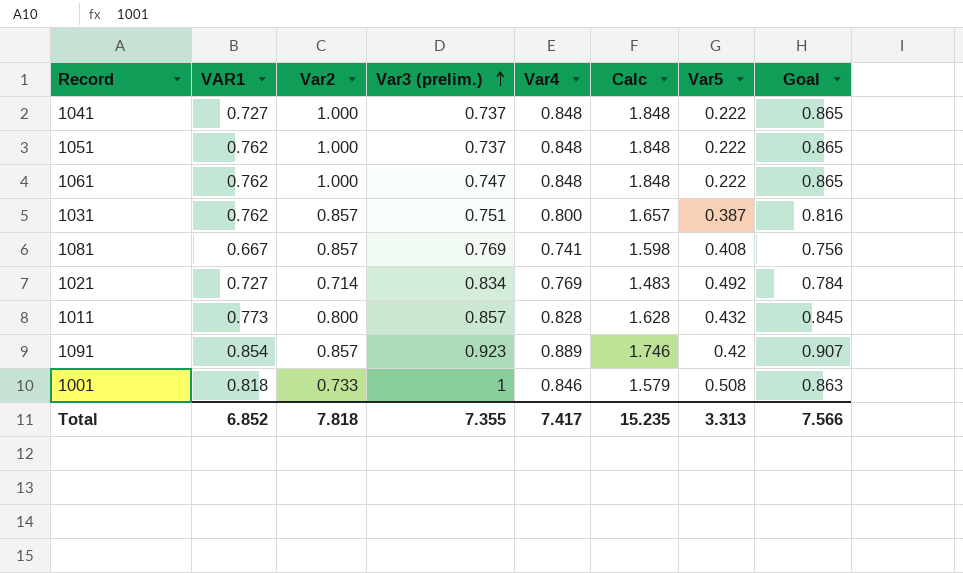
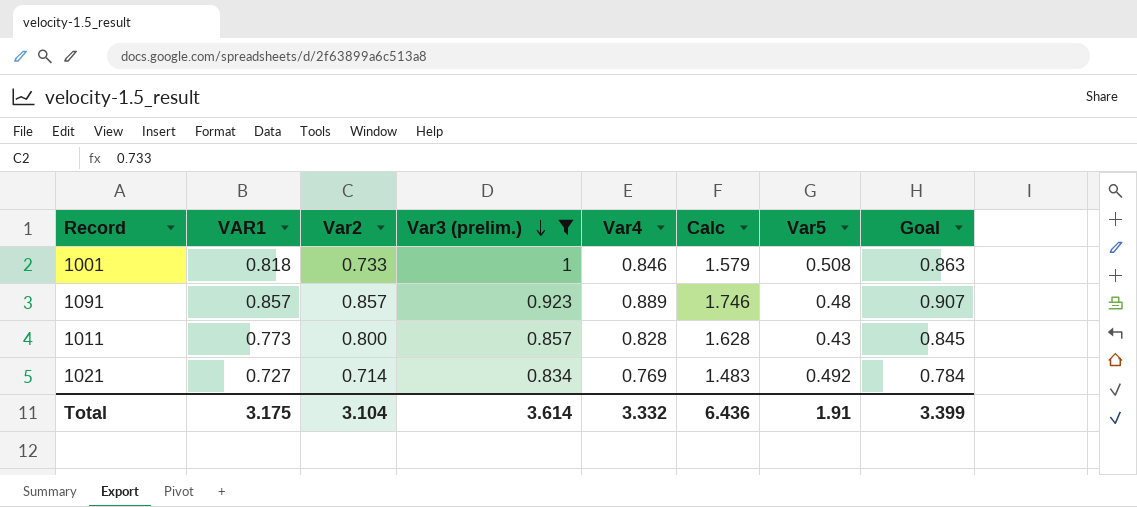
filter: none -> Var3 (prelim.) >= 0.834
row order: Var3 (prelim.) ascending -> Var3 (prelim.) descending
1091 | VAR1: 0.854 -> 0.857
1091 | Var5: 0.42 -> 0.48
1011 | Var5: 0.432 -> 0.43
Total | VAR1: 6.852 -> 3.175
Total | Var2: 7.818 -> 3.104
Total | Var3 (prelim.): 7.355 -> 3.614
Total | Var4: 7.417 -> 3.332
Total | Calc: 15.235 -> 6.436
Total | Var5: 3.313 -> 1.91
Total | Goal: 7.566 -> 3.399

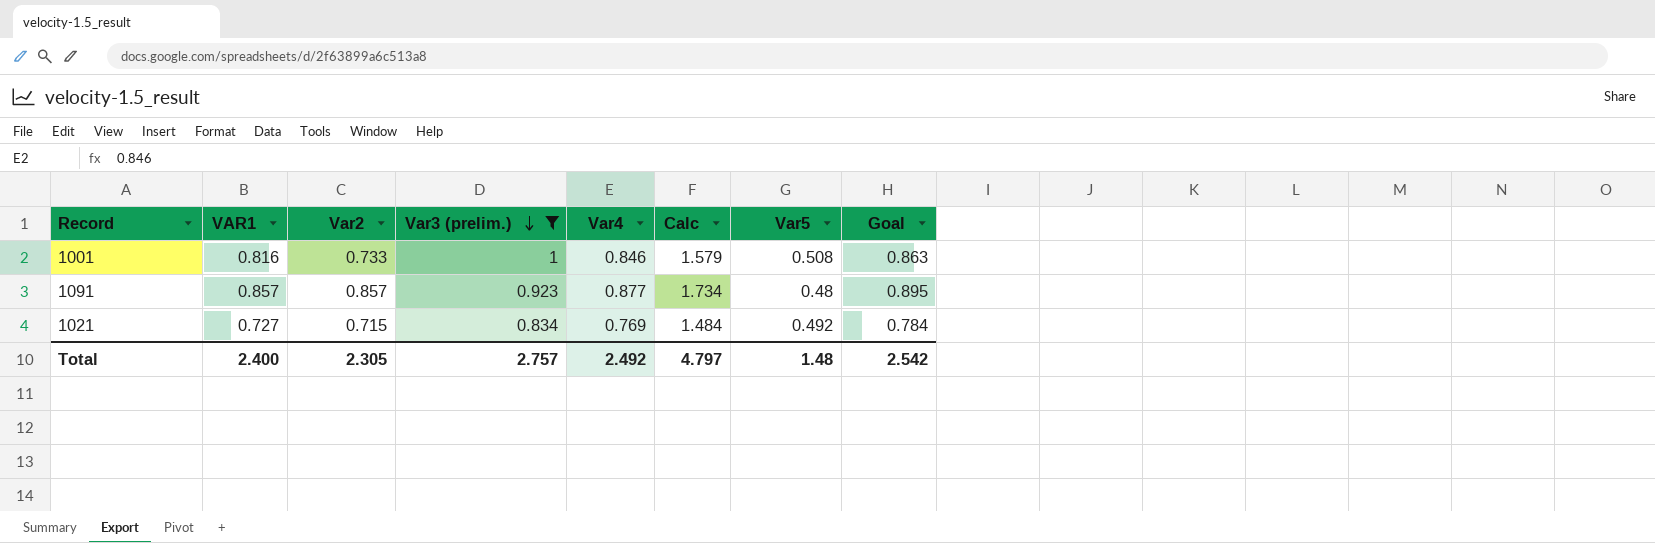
row 1011: 0.773 | 0.800 | 0.857 | 0.828 | 1.628 | 0.43 | 0.845 -> none
1001 | VAR1: 0.818 -> 0.816
1091 | Var4: 0.889 -> 0.877
1091 | Calc: 1.746 -> 1.734
1091 | Goal: 0.907 -> 0.895
1021 | Var2: 0.714 -> 0.715
1021 | Calc: 1.483 -> 1.484
Total | VAR1: 3.175 -> 2.400
Total | Var2: 3.104 -> 2.305
Total | Var3 (prelim.): 3.614 -> 2.757
Total | Var4: 3.332 -> 2.492
Total | Calc: 6.436 -> 4.797
Total | Var5: 1.91 -> 1.48
Total | Goal: 3.399 -> 2.542

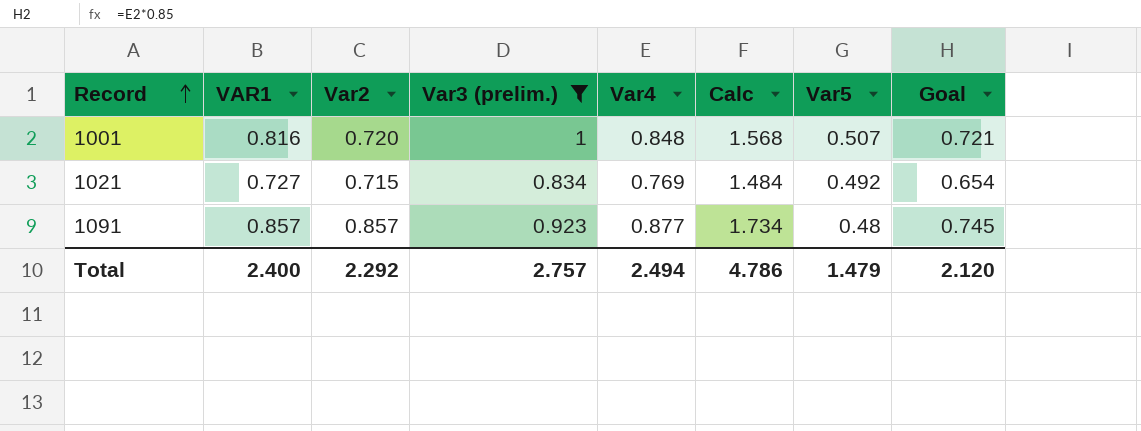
row order: Var3 (prelim.) descending -> Record ascending
column Goal | formula: [Var4] * 1.02 -> [Var4] * 0.85
1001 | Var2: 0.733 -> 0.720
1001 | Var4: 0.846 -> 0.848
1001 | Calc: 1.579 -> 1.568
1001 | Var5: 0.508 -> 0.507
Total | Var2: 2.305 -> 2.292
Total | Var4: 2.492 -> 2.494
Total | Calc: 4.797 -> 4.786
Total | Var5: 1.48 -> 1.479
Total | Goal: 2.542 -> 2.120

